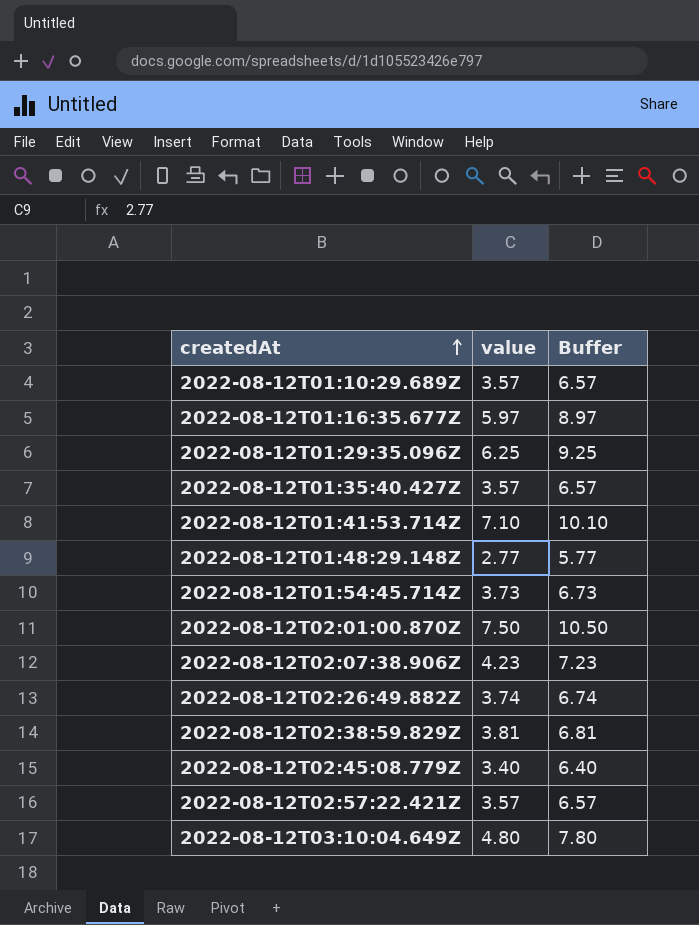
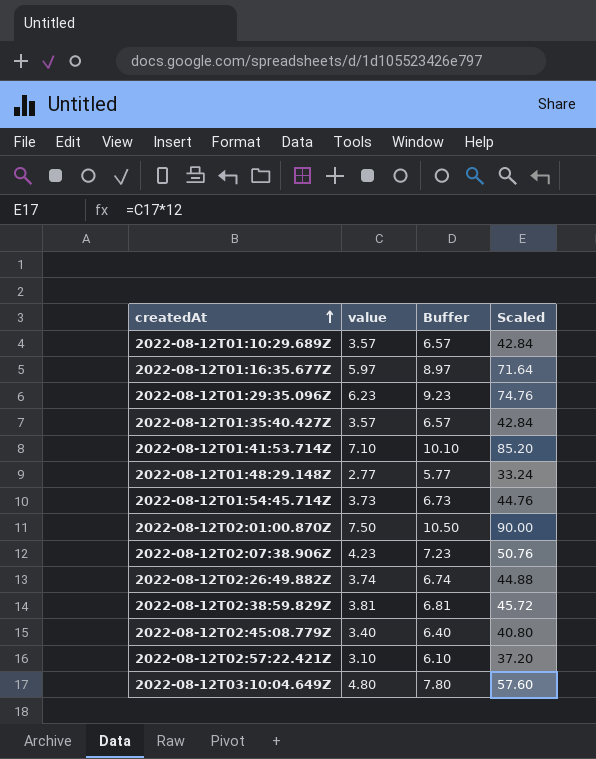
column Scaled | formula: none -> [value] * 12
2022-08-12T01:29:35.096Z | value: 6.25 -> 6.23
2022-08-12T01:29:35.096Z | Buffer: 9.25 -> 9.23
2022-08-12T02:57:22.421Z | value: 3.57 -> 3.10
2022-08-12T02:57:22.421Z | Buffer: 6.57 -> 6.10

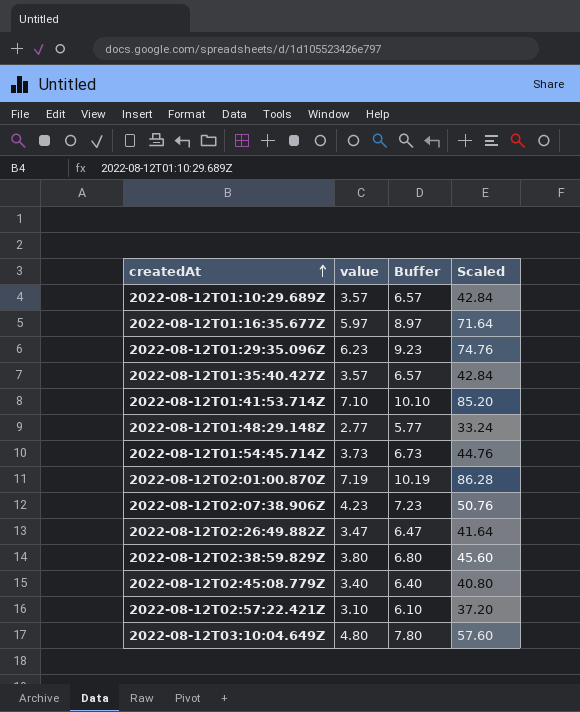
2022-08-12T02:01:00.870Z | value: 7.50 -> 7.19
2022-08-12T02:01:00.870Z | Buffer: 10.50 -> 10.19
2022-08-12T02:01:00.870Z | Scaled: 90.00 -> 86.28
2022-08-12T02:26:49.882Z | value: 3.74 -> 3.47
2022-08-12T02:26:49.882Z | Buffer: 6.74 -> 6.47
2022-08-12T02:26:49.882Z | Scaled: 44.88 -> 41.64
2022-08-12T02:38:59.829Z | value: 3.81 -> 3.80
2022-08-12T02:38:59.829Z | Buffer: 6.81 -> 6.80
2022-08-12T02:38:59.829Z | Scaled: 45.72 -> 45.60

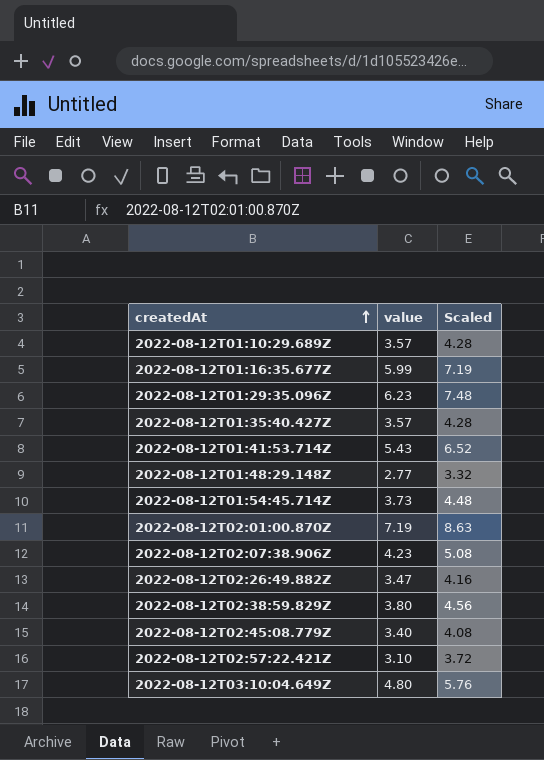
column Buffer | formula: [value] + 3 -> none
column Scaled | formula: [value] * 12 -> [value] * 1.2
2022-08-12T01:16:35.677Z | value: 5.97 -> 5.99
2022-08-12T01:41:53.714Z | value: 7.10 -> 5.43

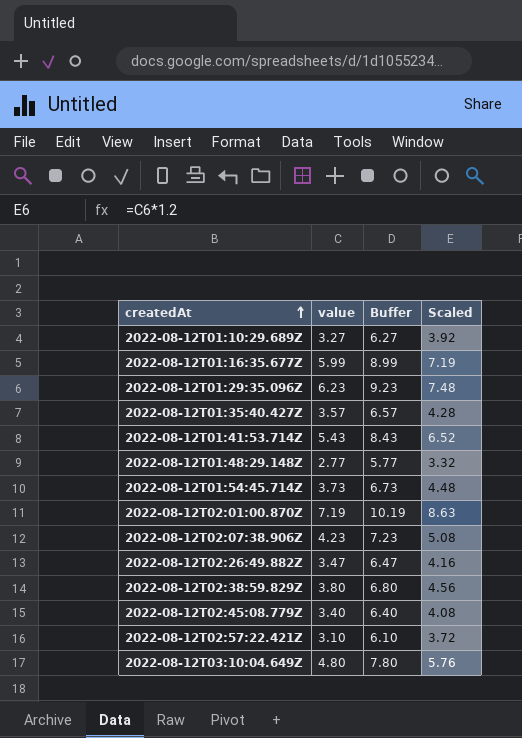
column Buffer | formula: none -> [value] + 3
2022-08-12T01:10:29.689Z | value: 3.57 -> 3.27
2022-08-12T01:10:29.689Z | Scaled: 4.28 -> 3.92

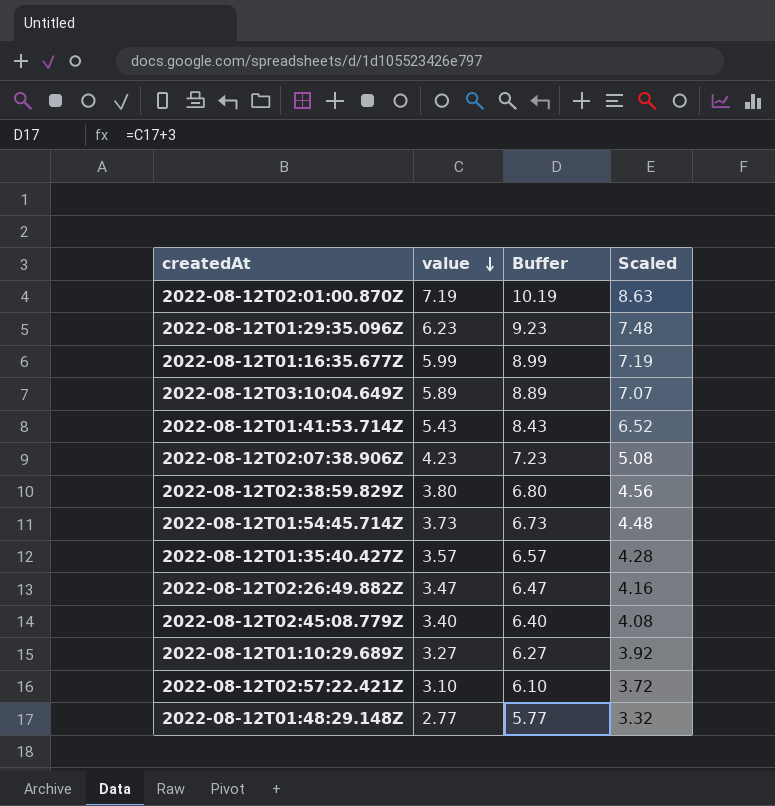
row order: createdAt ascending -> value descending
2022-08-12T03:10:04.649Z | value: 4.80 -> 5.89
2022-08-12T03:10:04.649Z | Buffer: 7.80 -> 8.89
2022-08-12T03:10:04.649Z | Scaled: 5.76 -> 7.07

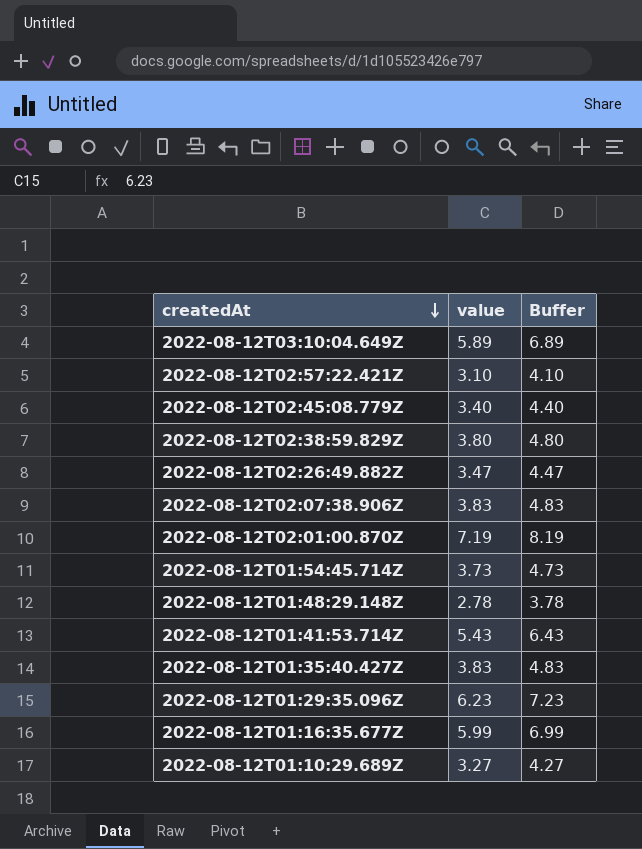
row order: value descending -> createdAt descending
column Scaled | formula: [value] * 1.2 -> none
column Buffer | formula: [value] + 3 -> [value] + 1
2022-08-12T02:07:38.906Z | value: 4.23 -> 3.83
2022-08-12T01:48:29.148Z | value: 2.77 -> 2.78
2022-08-12T01:35:40.427Z | value: 3.57 -> 3.83

